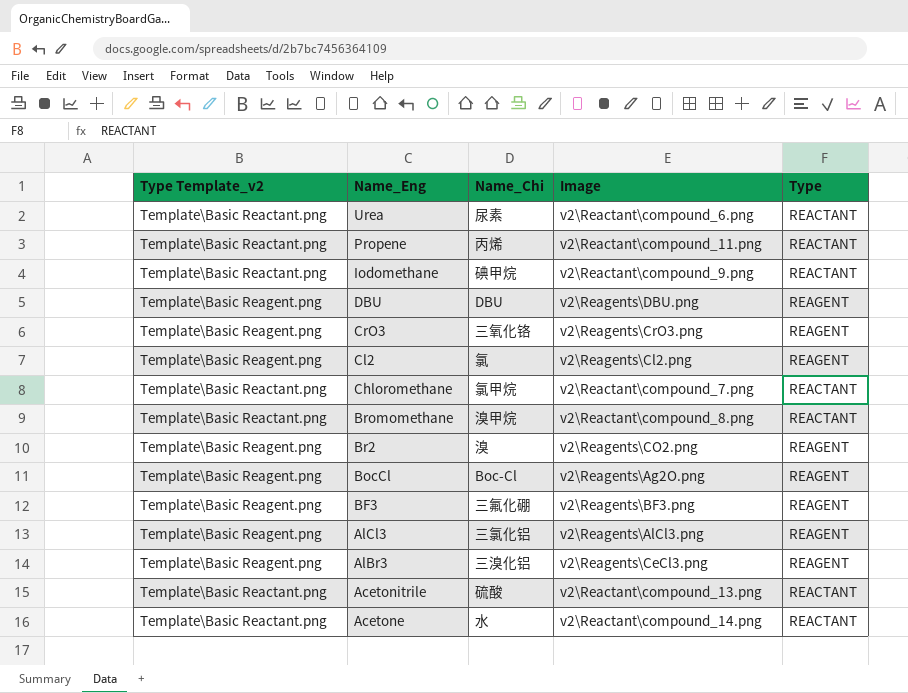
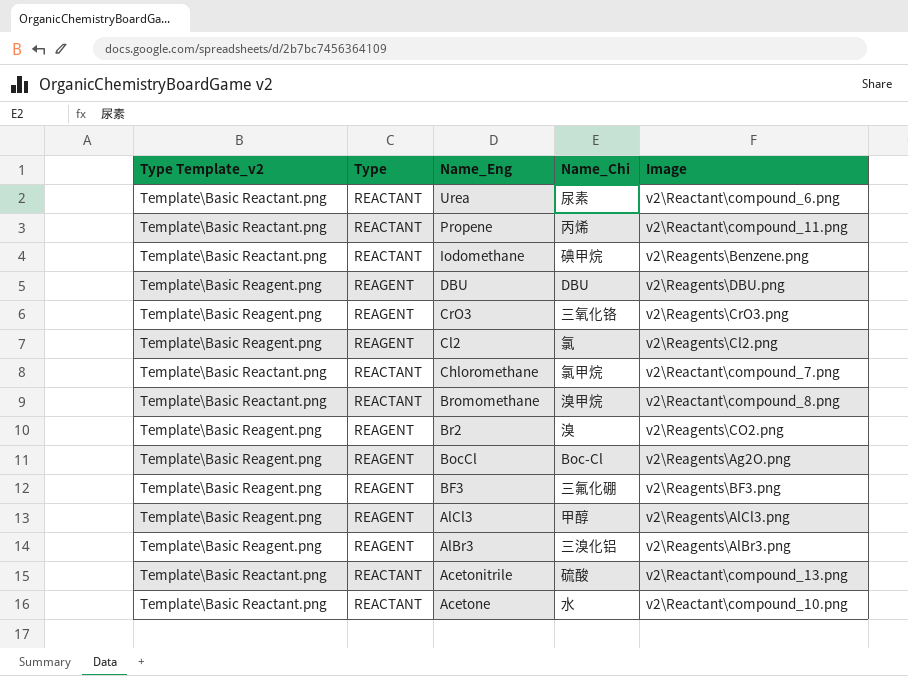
column Type | position: 5 -> 2
Iodomethane | Image: v2\Reactant\compound_9.png -> v2\Reagents\Benzene.png
AlCl3 | Name_Chi: 三氯化铝 -> 甲醇
AlBr3 | Image: v2\Reagents\CeCl3.png -> v2\Reagents\AlBr3.png
Acetone | Image: v2\Reactant\compound_14.png -> v2\Reactant\compound_10.png

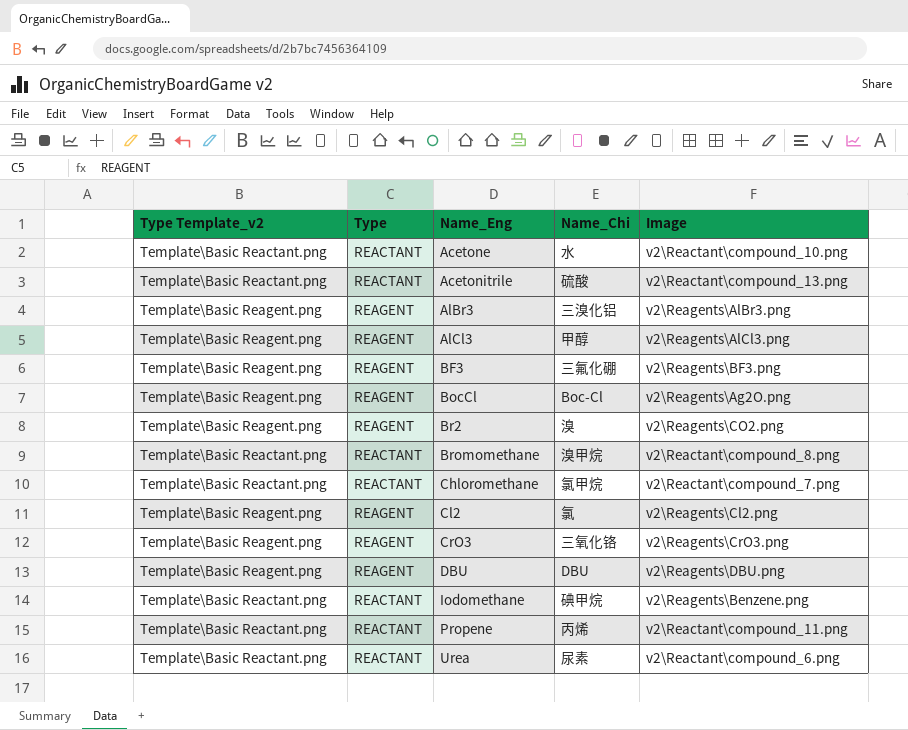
row order: Name_Eng descending -> Name_Eng ascending

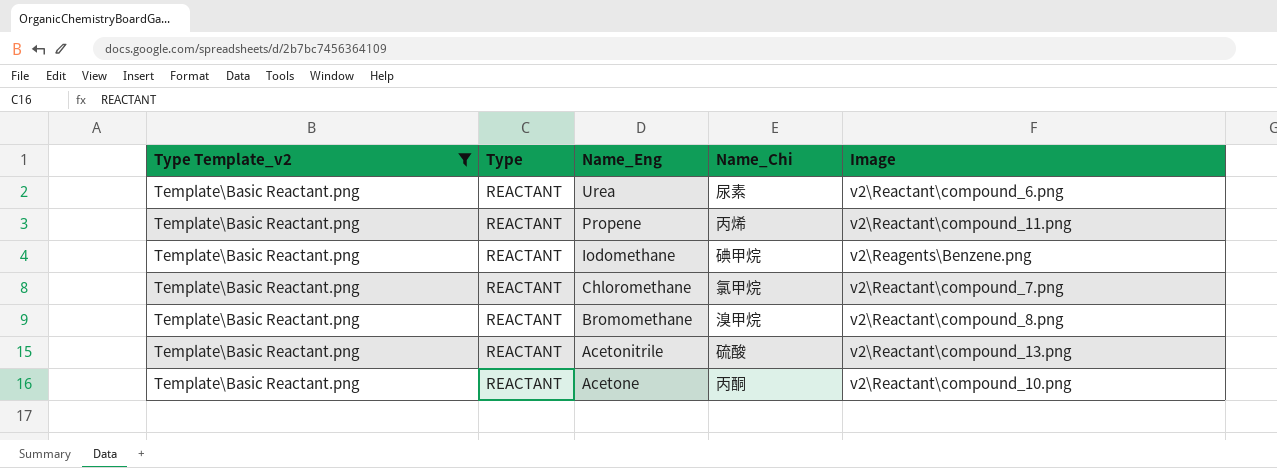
filter: none -> Type Template_v2 = Template\Basic Reactant.png
row order: Name_Eng ascending -> Name_Eng descending
Acetone | Name_Chi: 水 -> 丙酮

